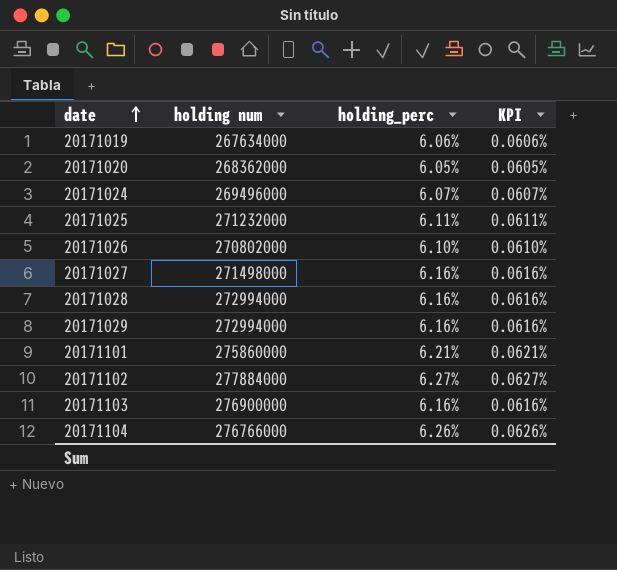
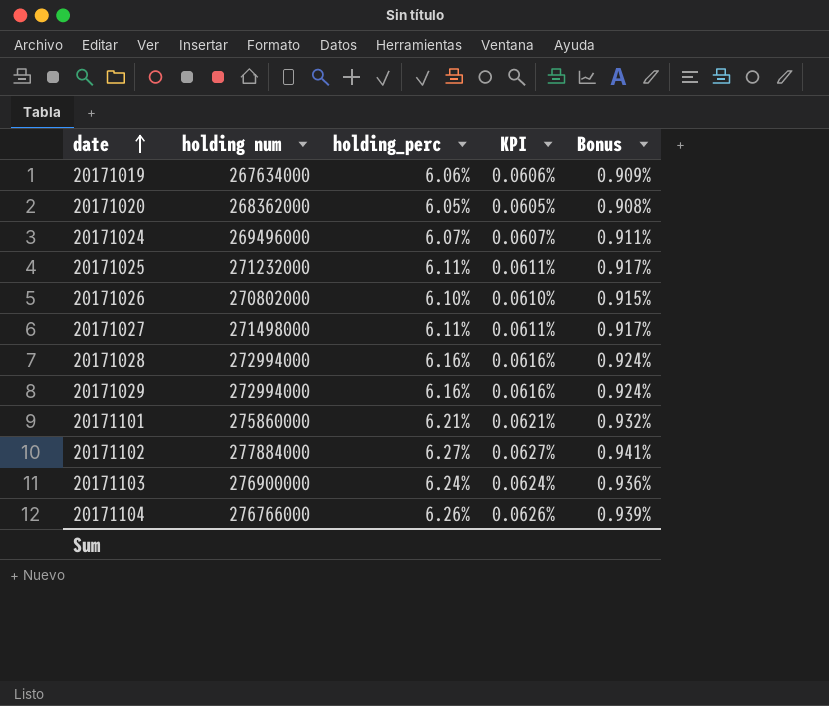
column Bonus | formula: none -> [holding_perc] * 0.15
20171027 | holding_perc: 6.16% -> 6.11%
20171027 | KPI: 0.0616% -> 0.0611%
20171103 | holding_perc: 6.16% -> 6.24%
20171103 | KPI: 0.0616% -> 0.0624%

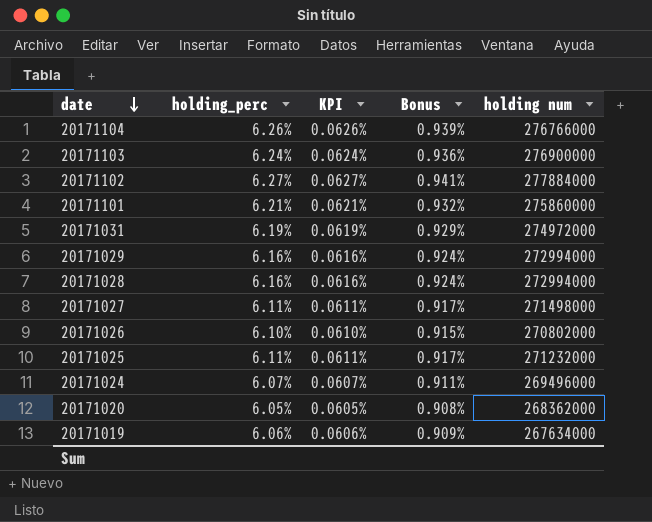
row order: date ascending -> date descending
column holding num | position: 2 -> 5
row 20171031: none -> 6.19% | 0.0619% | 0.929% | 274972000

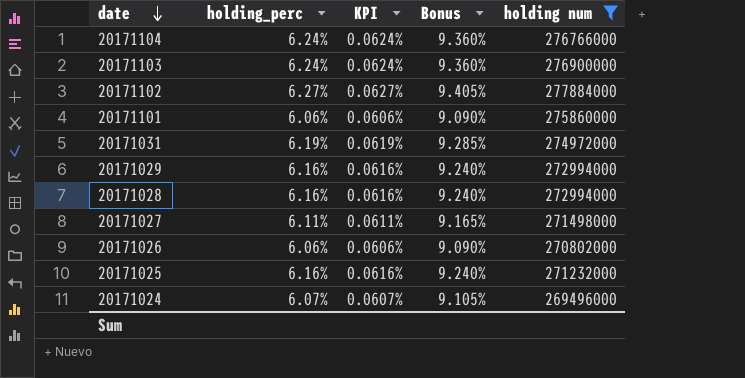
filter: none -> holding num >= 269496000
column Bonus | formula: [holding_perc] * 0.15 -> [holding_perc] * 1.5
20171104 | holding_perc: 6.26% -> 6.24%
20171104 | KPI: 0.0626% -> 0.0624%
20171101 | holding_perc: 6.21% -> 6.06%
20171101 | KPI: 0.0621% -> 0.0606%
20171026 | holding_perc: 6.10% -> 6.06%
20171026 | KPI: 0.0610% -> 0.0606%
20171025 | holding_perc: 6.11% -> 6.16%
20171025 | KPI: 0.0611% -> 0.0616%

